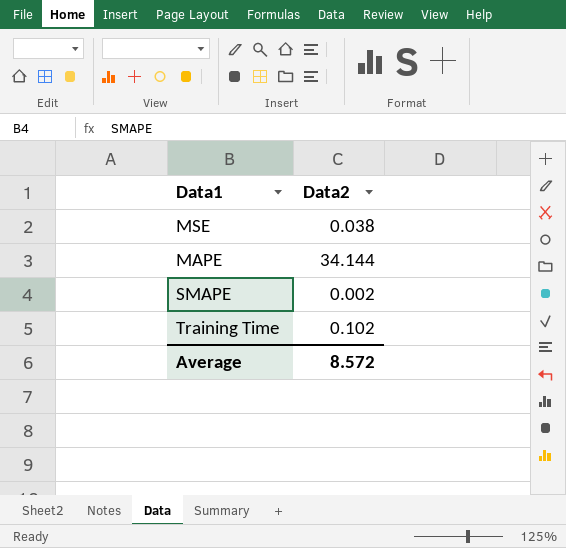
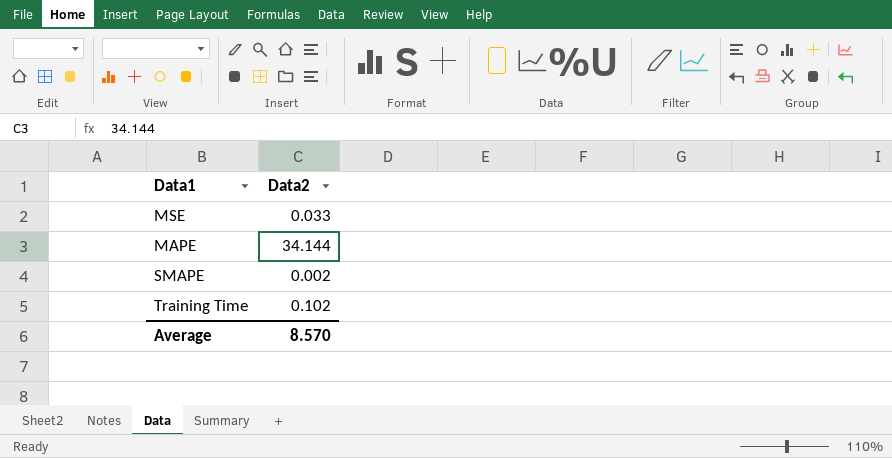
MSE | Data2: 0.038 -> 0.033
Average | Data2: 8.572 -> 8.570

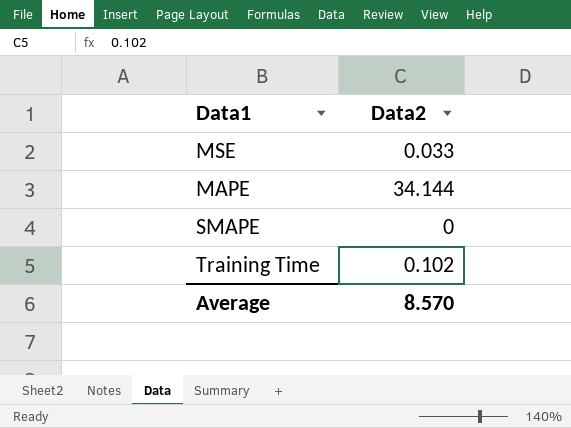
SMAPE | Data2: 0.002 -> 0

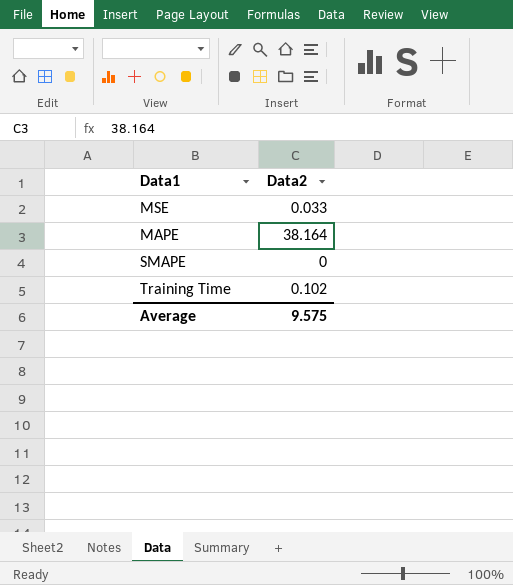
MAPE | Data2: 34.144 -> 38.164
Average | Data2: 8.570 -> 9.575

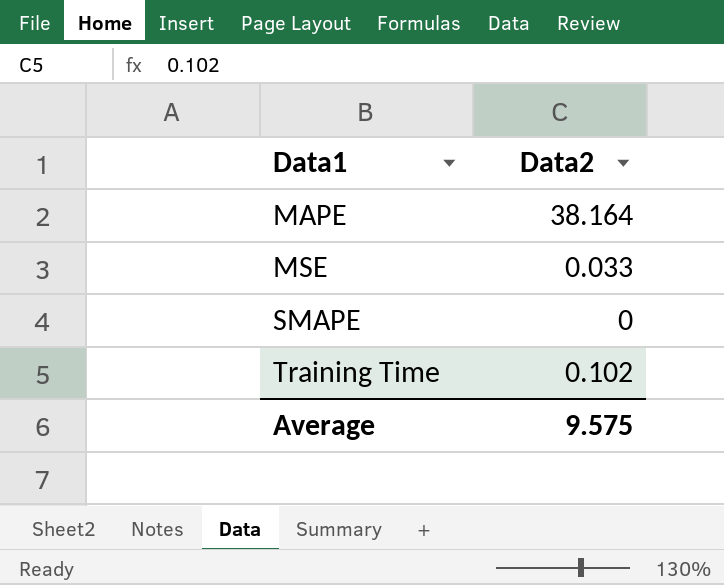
row order: none -> Data1 ascending

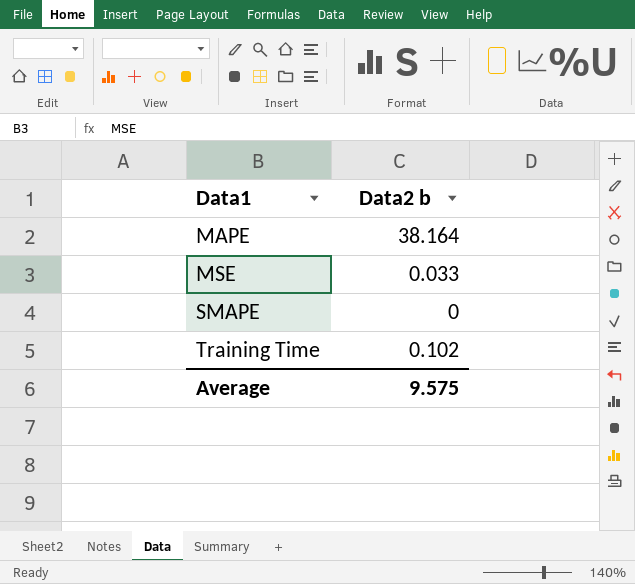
column name: Data2 -> Data2 b

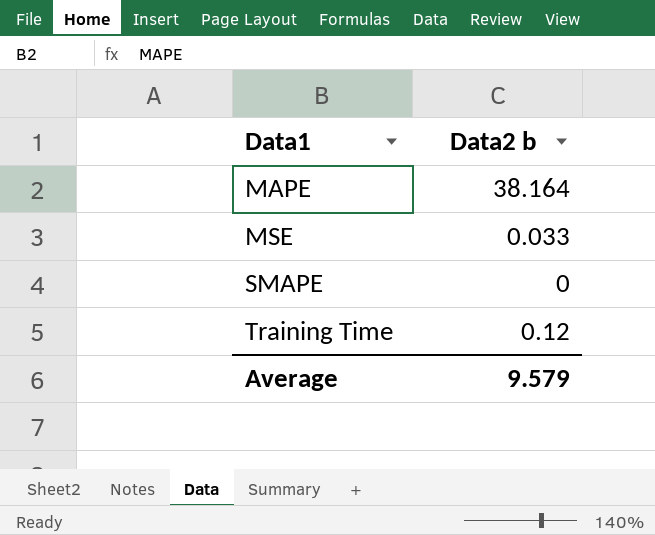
Training Time | Data2 b: 0.102 -> 0.12
Average | Data2 b: 9.575 -> 9.579

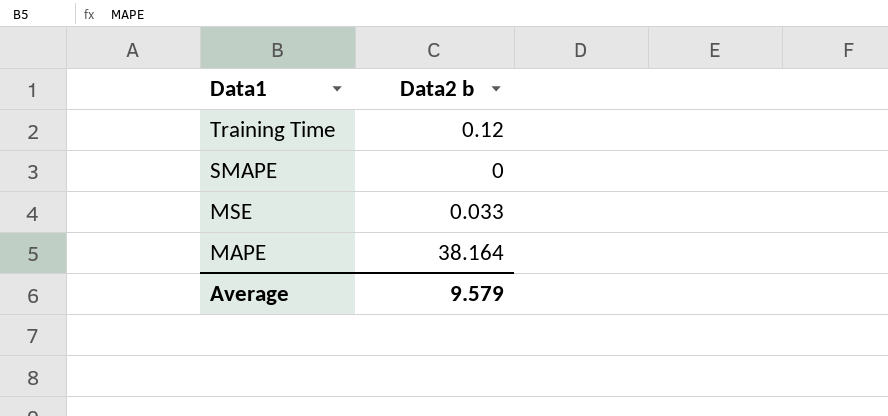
row order: Data1 ascending -> Data1 descending

